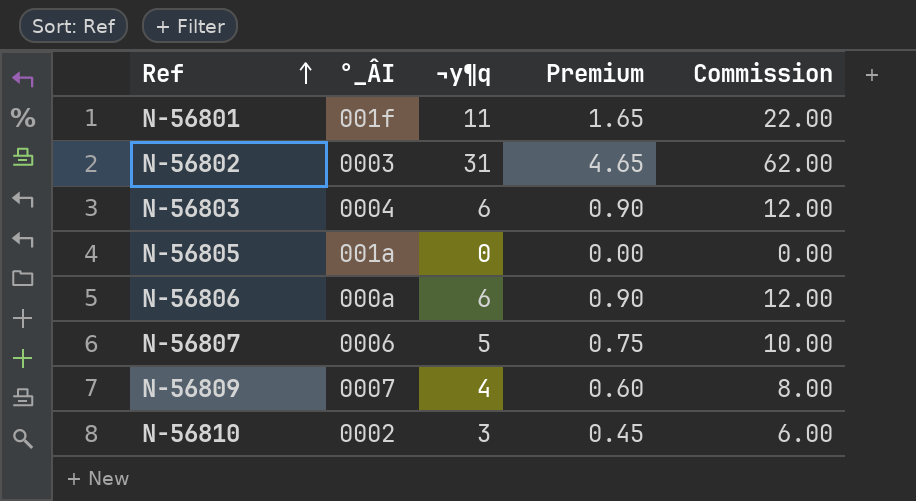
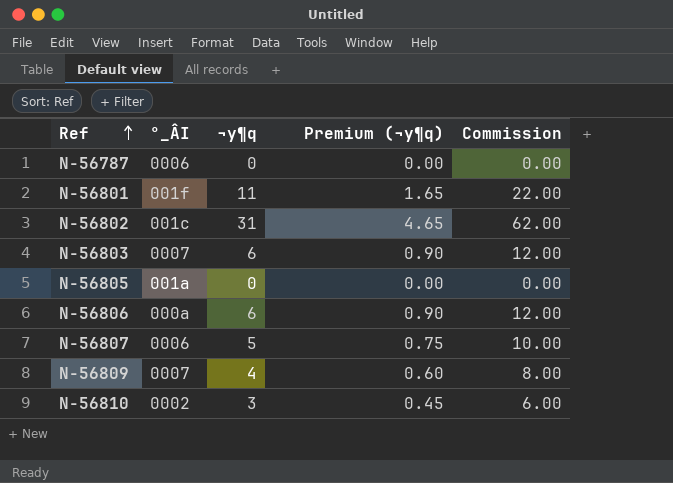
column name: Premium -> Premium (¬y¶q)
row N-56787: none -> 0006 | 0 | 0.00 | 0.00
N-56802 | °_ÂI: 0003 -> 001c
N-56803 | °_ÂI: 0004 -> 0007

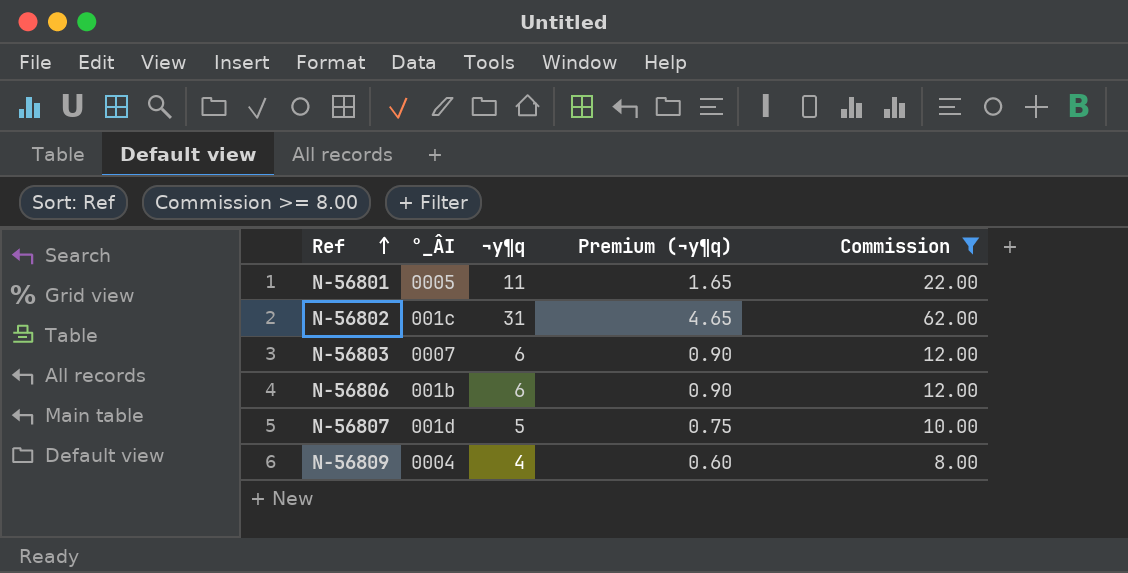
filter: none -> Commission >= 8.00
N-56801 | °_ÂI: 001f -> 0005
N-56806 | °_ÂI: 000a -> 001b
N-56807 | °_ÂI: 0006 -> 001d
N-56809 | °_ÂI: 0007 -> 0004

